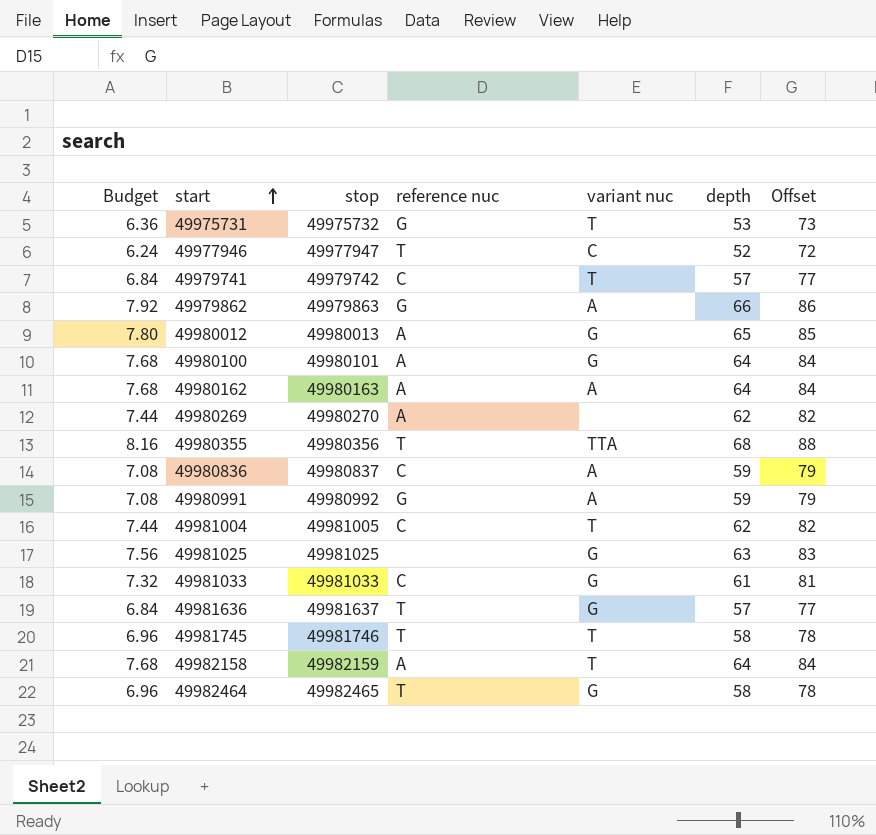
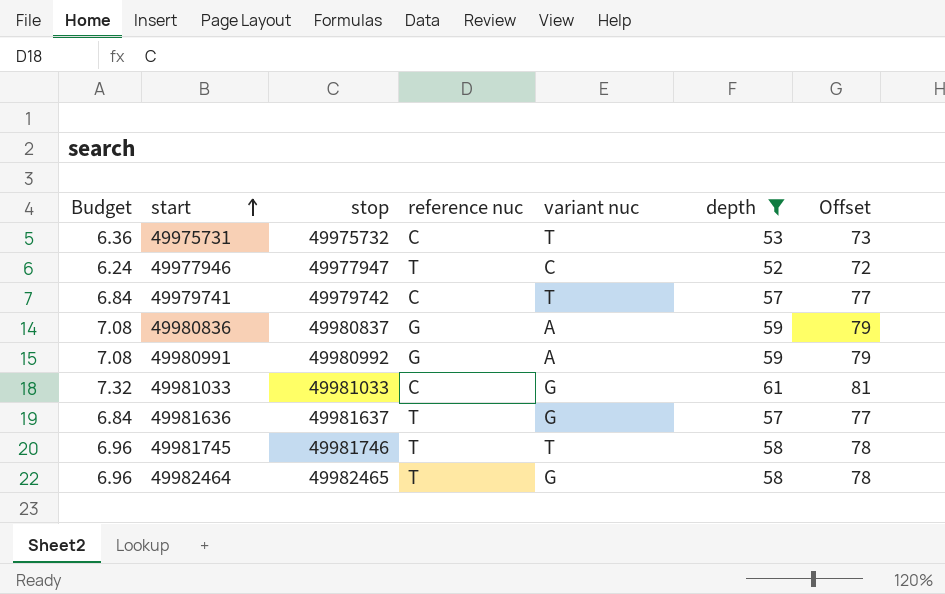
filter: none -> depth <= 61
49975731 | reference nuc: G -> C
49980836 | reference nuc: C -> G

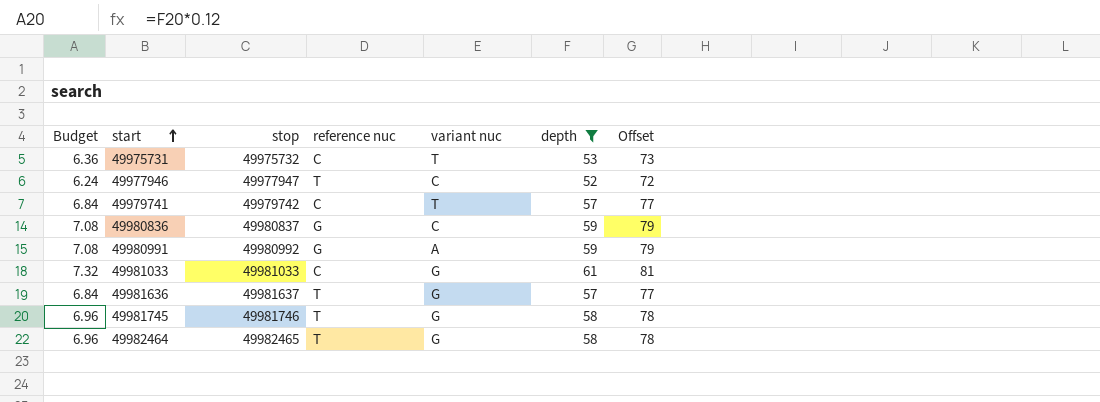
49980836 | variant nuc: A -> C
49981745 | variant nuc: T -> G

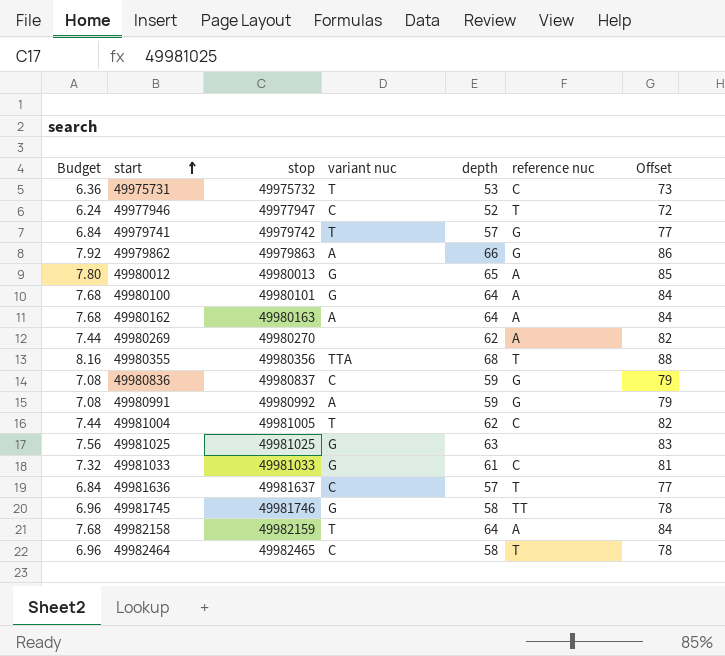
filter: depth <= 61 -> none
column reference nuc | position: 4 -> 6
49979741 | reference nuc: C -> G
49981636 | variant nuc: G -> C
49981745 | reference nuc: T -> TT
49982464 | variant nuc: G -> C

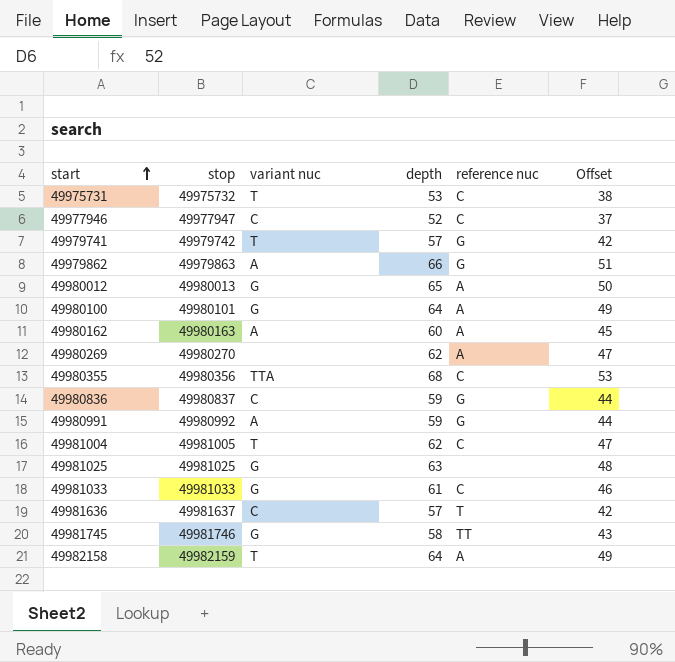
column Budget | formula: [depth] * 0.12 -> none
column Offset | formula: [depth] + 20 -> [depth] - 15
row 49982464: 6.96 | 49982465 | C | 58 | T | 78 -> none
49977946 | reference nuc: T -> C
49980162 | depth: 64 -> 60
49980355 | reference nuc: T -> C

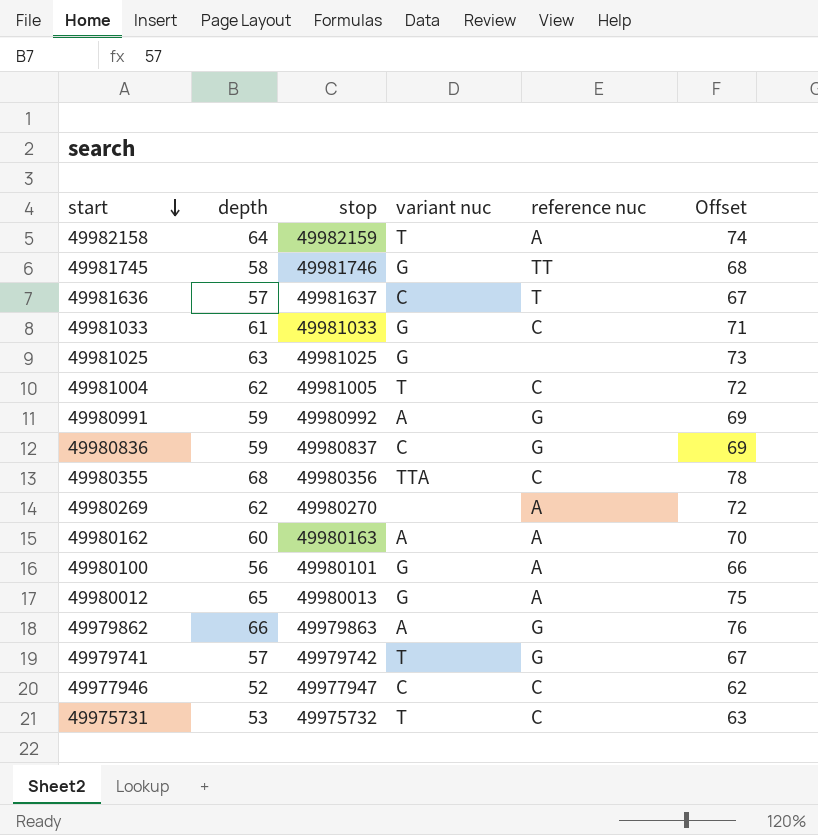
row order: start ascending -> start descending
column depth | position: 4 -> 2
column Offset | formula: [depth] - 15 -> [depth] + 10
49980100 | depth: 64 -> 56

